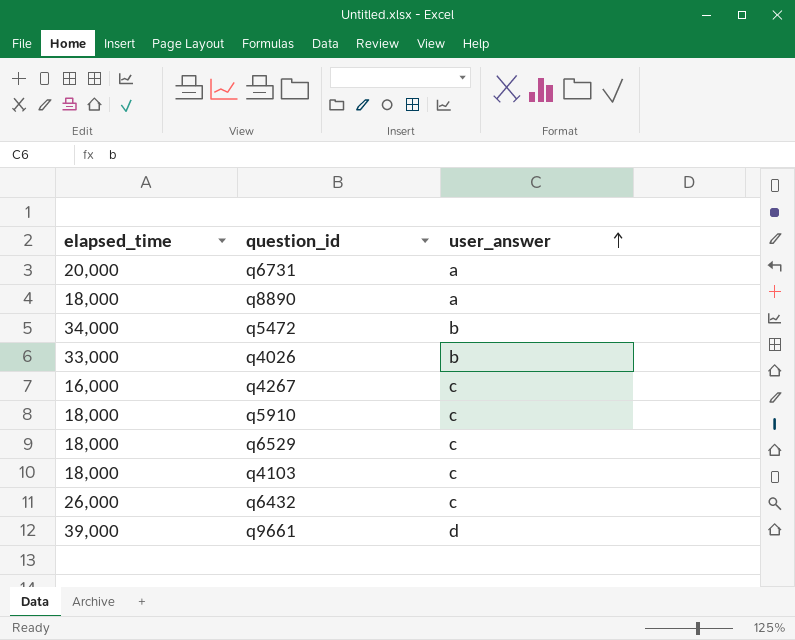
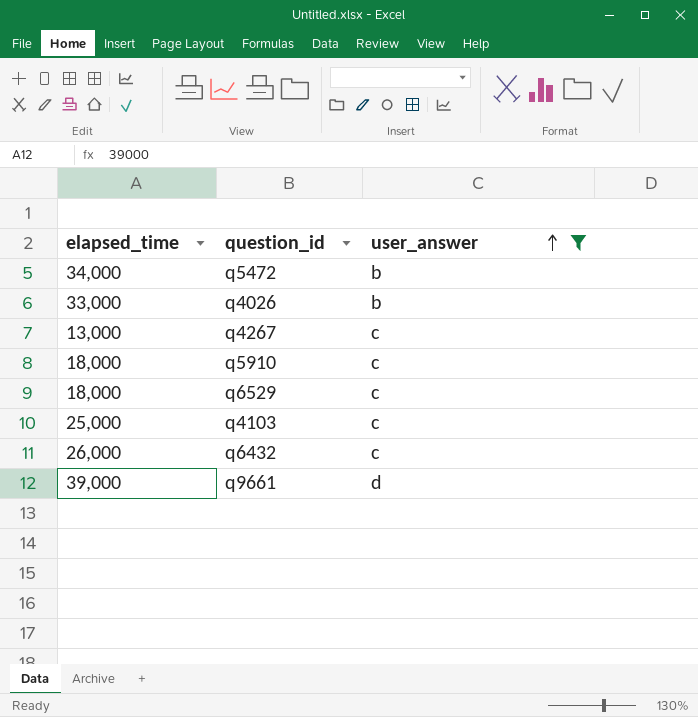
filter: none -> user_answer != a
q4267 | elapsed_time: 16,000 -> 13,000
q4103 | elapsed_time: 18,000 -> 25,000

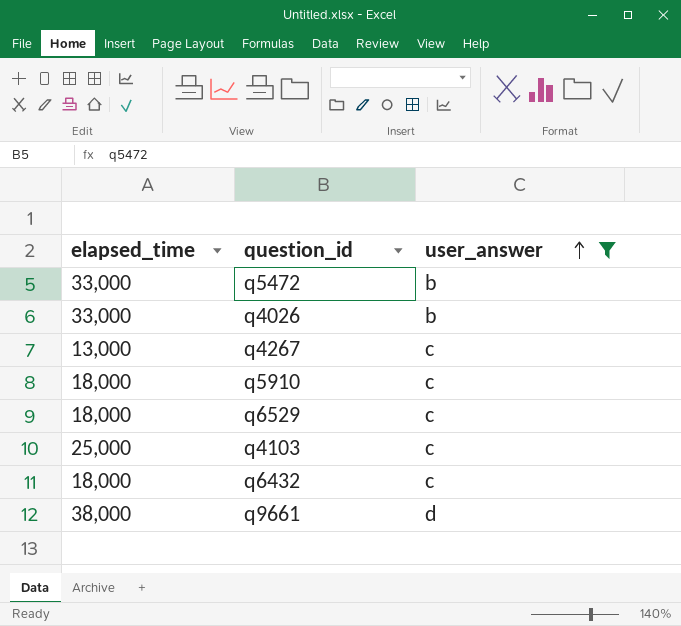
q5472 | elapsed_time: 34,000 -> 33,000
q6432 | elapsed_time: 26,000 -> 18,000
q9661 | elapsed_time: 39,000 -> 38,000

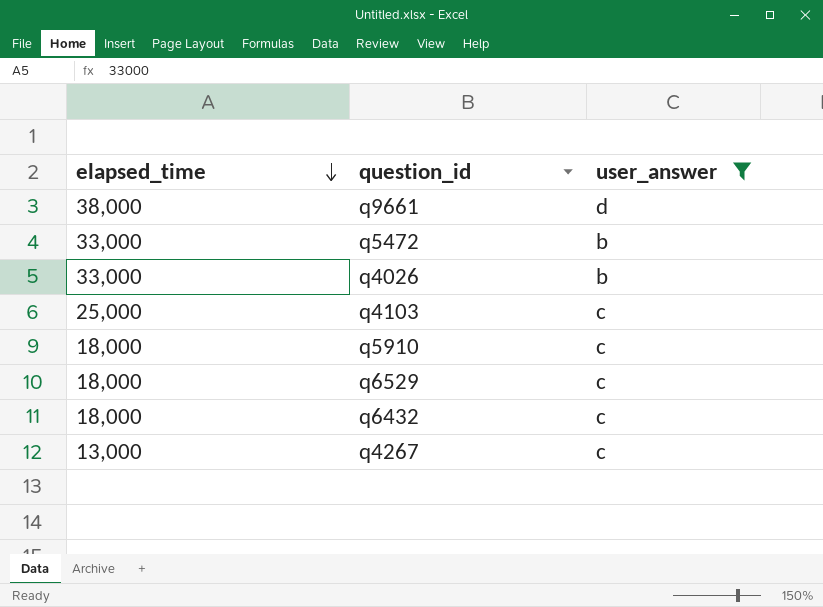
row order: user_answer ascending -> elapsed_time descending

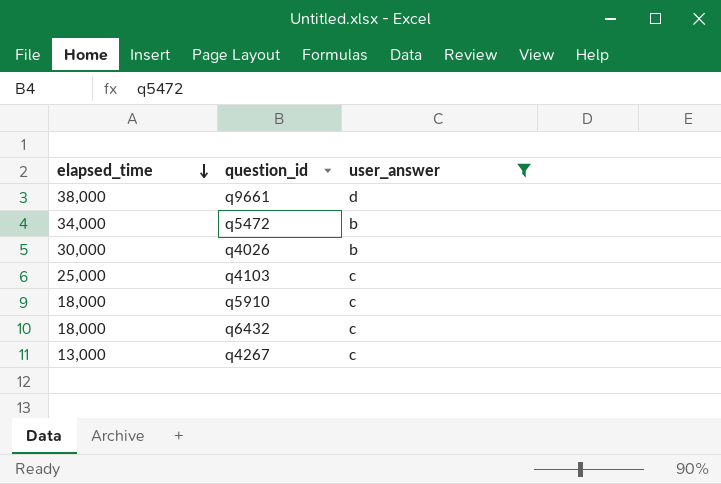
row q6529: 18,000 | c -> none
q5472 | elapsed_time: 33,000 -> 34,000
q4026 | elapsed_time: 33,000 -> 30,000

